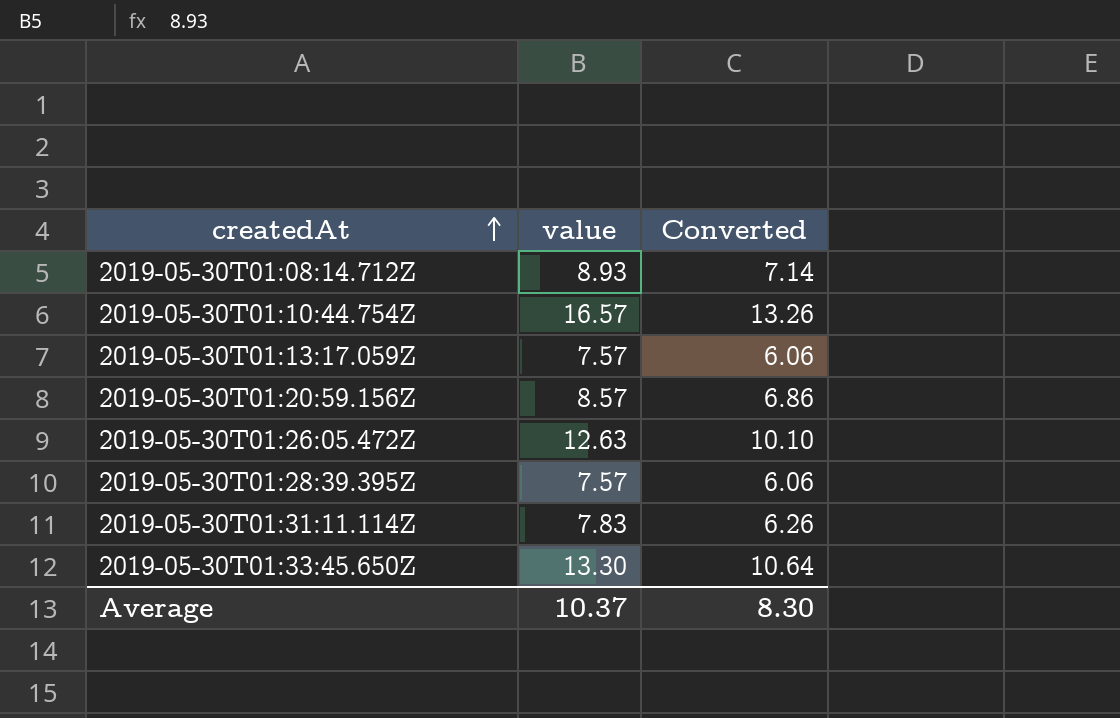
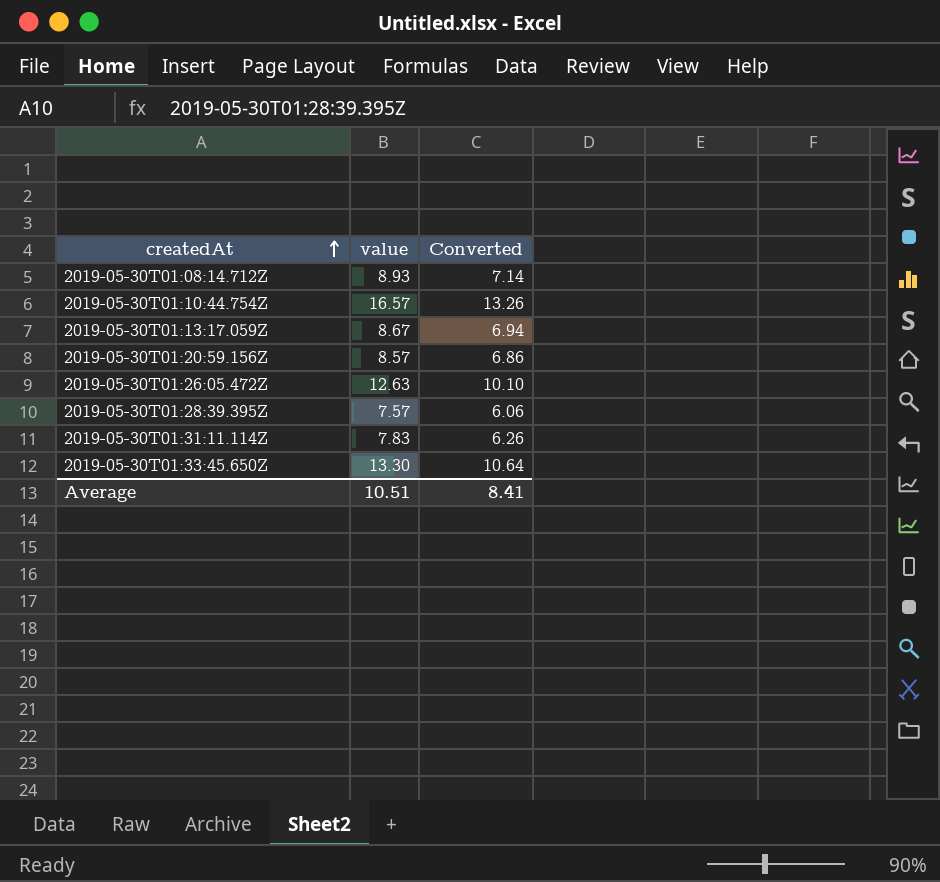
2019-05-30T01:13:17.059Z | value: 7.57 -> 8.67
2019-05-30T01:13:17.059Z | Converted: 6.06 -> 6.94
Average | value: 10.37 -> 10.51
Average | Converted: 8.30 -> 8.41

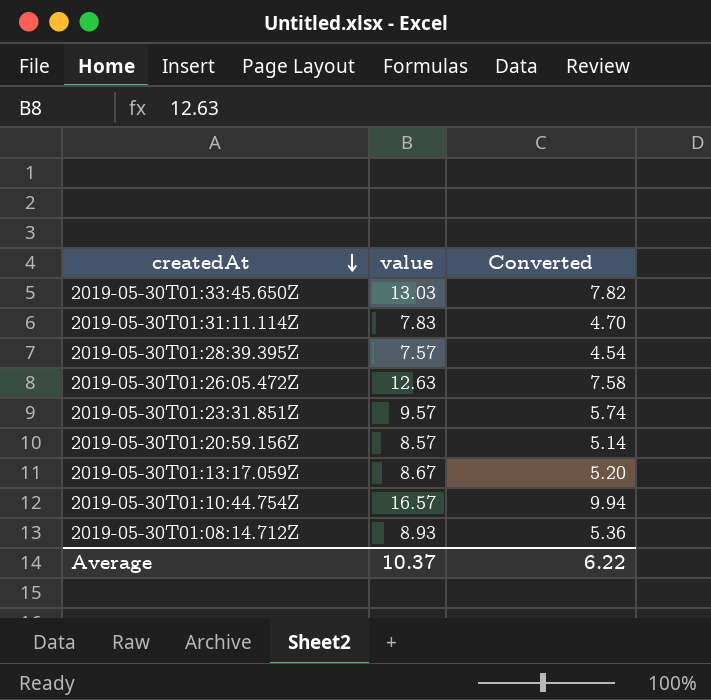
row order: createdAt ascending -> createdAt descending
column Converted | formula: [value] * 0.8 -> [value] * 0.6
2019-05-30T01:33:45.650Z | value: 13.30 -> 13.03
row 2019-05-30T01:23:31.851Z: none -> 9.57 | 5.74
Average | value: 10.51 -> 10.37
Average | Converted: 8.41 -> 6.22

